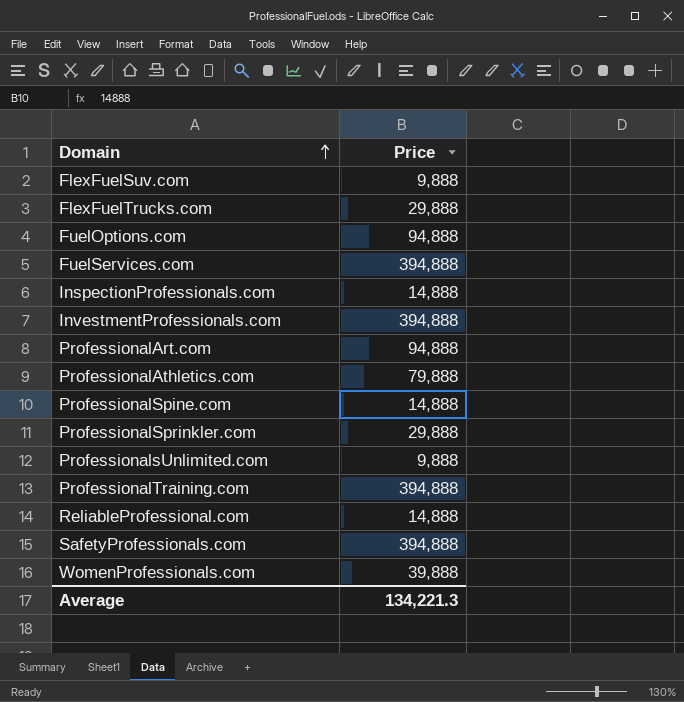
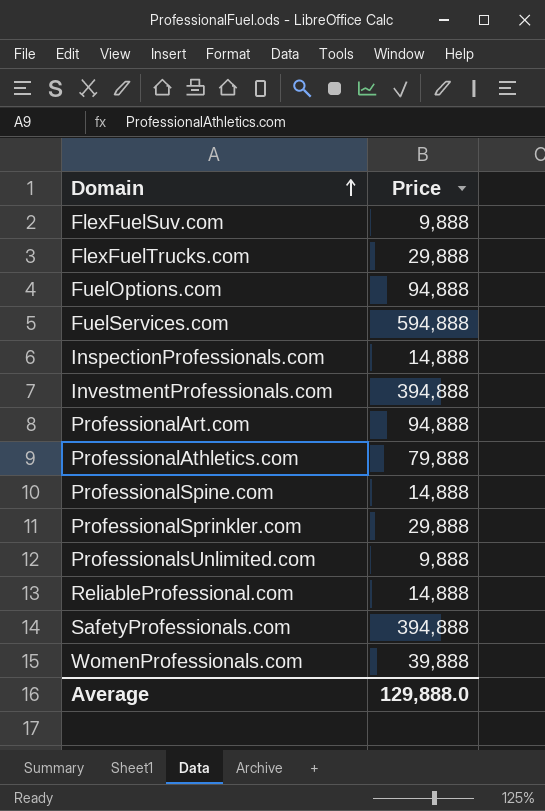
row ProfessionalTraining.com: 394,888 -> none
FuelServices.com | Price: 394,888 -> 594,888
Average | Price: 134,221.3 -> 129,888.0

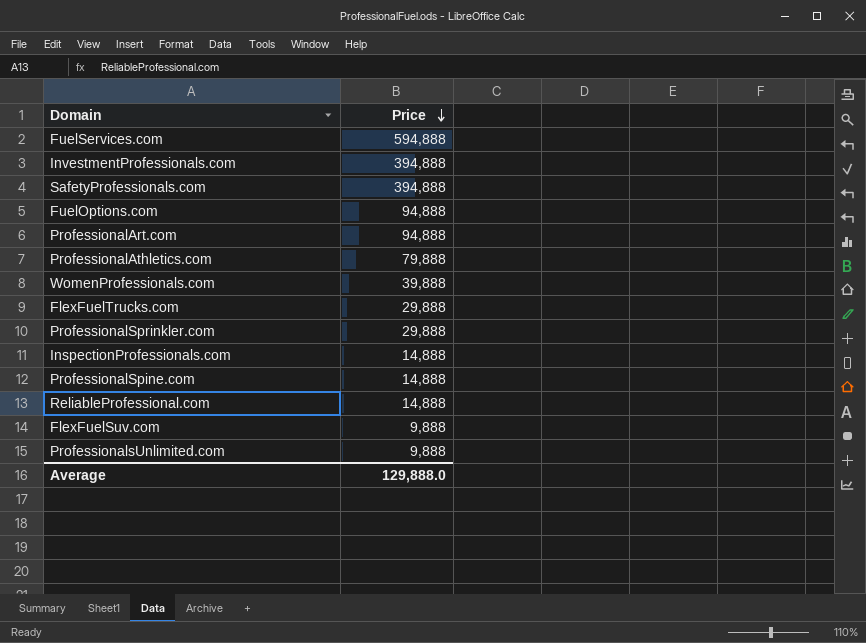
row order: Domain ascending -> Price descending

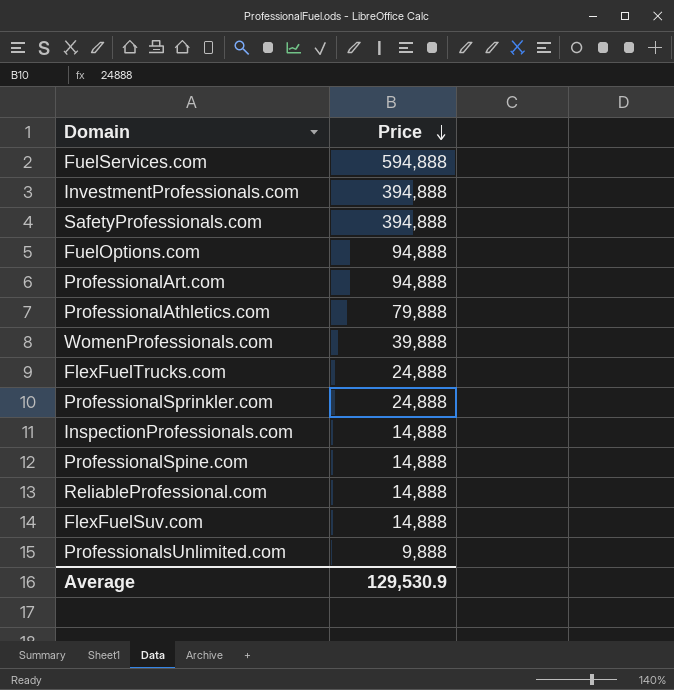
FlexFuelTrucks.com | Price: 29,888 -> 24,888
ProfessionalSprinkler.com | Price: 29,888 -> 24,888
FlexFuelSuv.com | Price: 9,888 -> 14,888
Average | Price: 129,888.0 -> 129,530.9

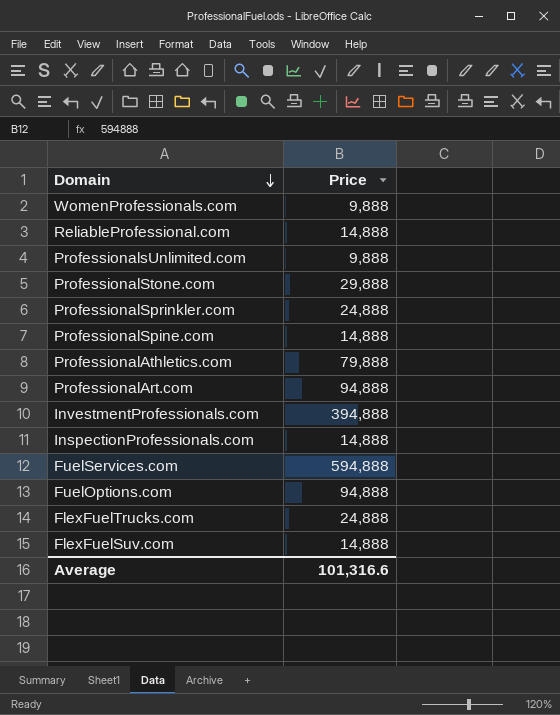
row order: Price descending -> Domain descending
row SafetyProfessionals.com: 394,888 -> none
WomenProfessionals.com | Price: 39,888 -> 9,888
row ProfessionalStone.com: none -> 29,888
Average | Price: 129,530.9 -> 101,316.6

